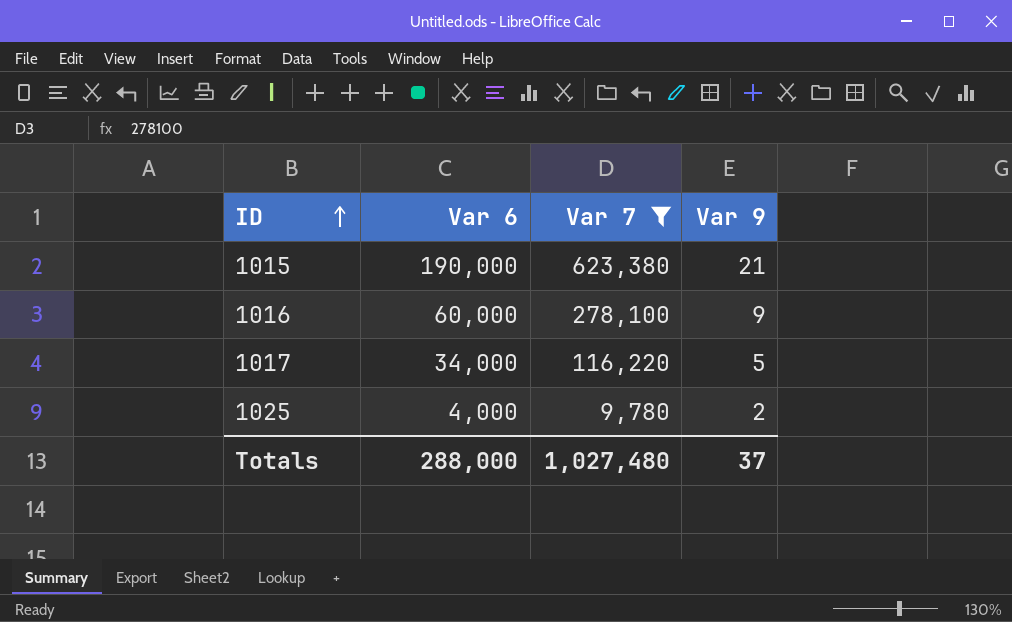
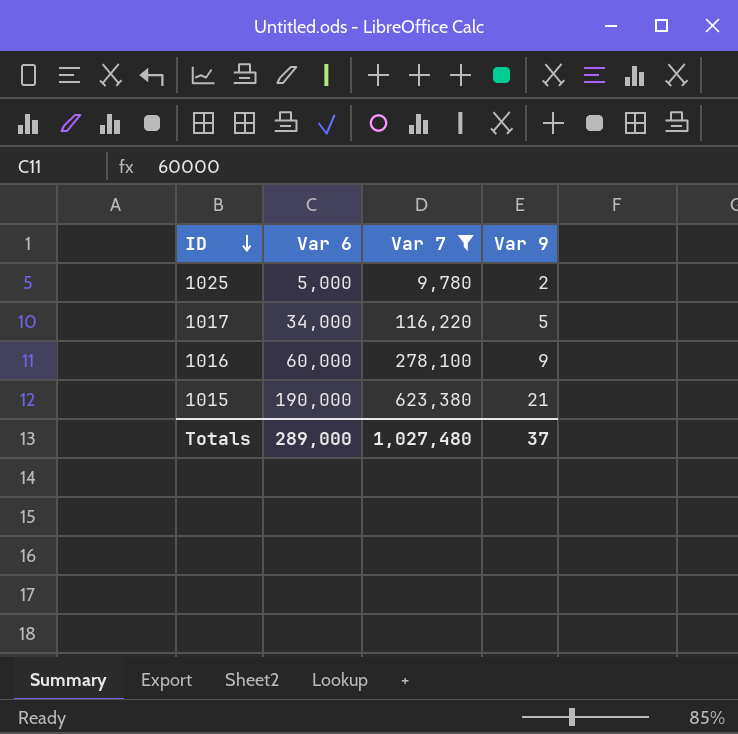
row order: ID ascending -> ID descending
1025 | Var 6: 4,000 -> 5,000
Totals | Var 6: 288,000 -> 289,000

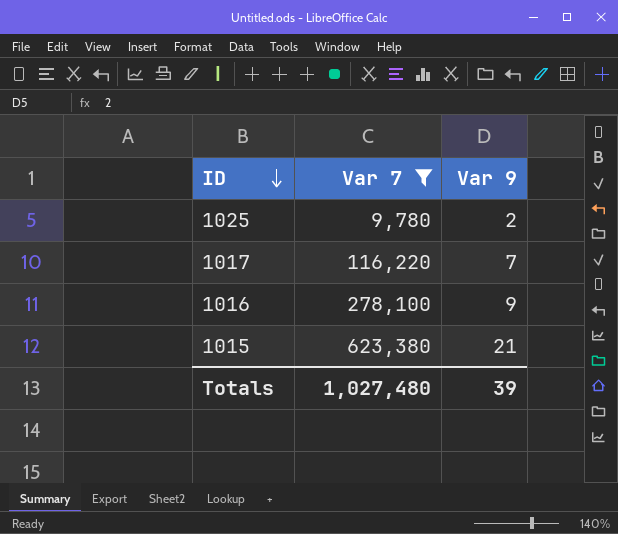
column Var 6 | position: 2 -> none
1017 | Var 9: 5 -> 7
Totals | Var 9: 37 -> 39

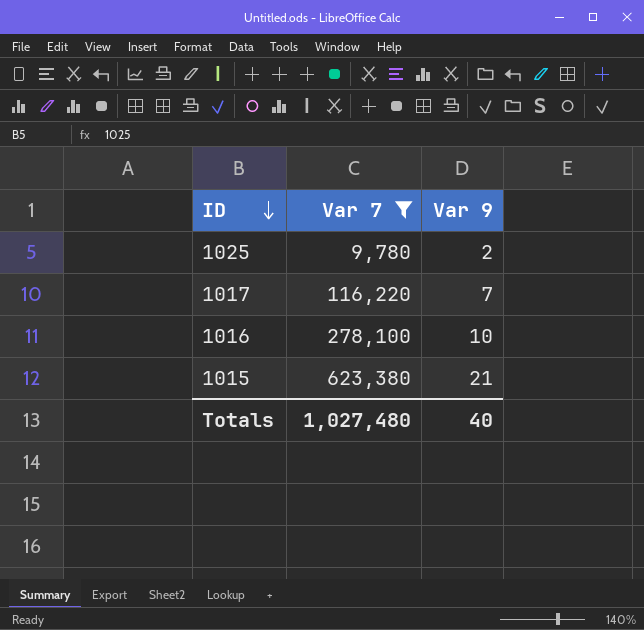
1016 | Var 9: 9 -> 10
Totals | Var 9: 39 -> 40

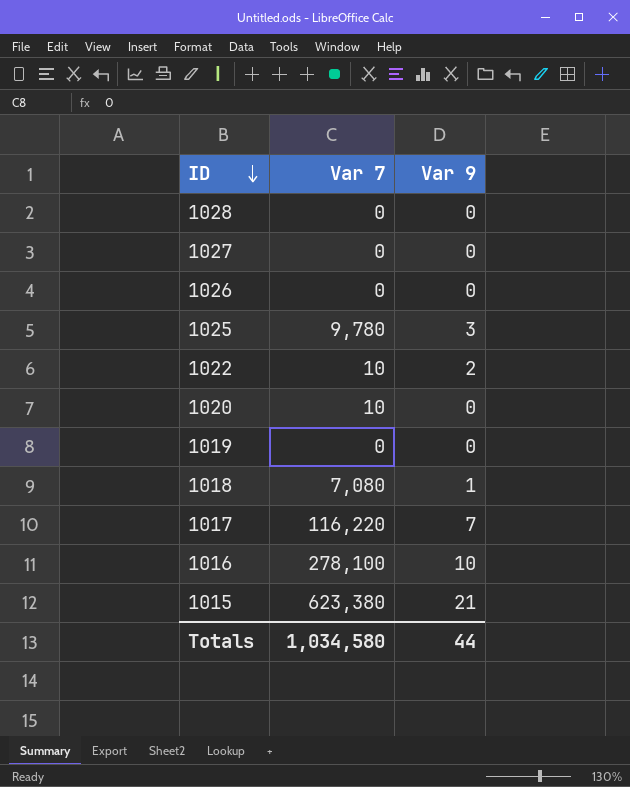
filter: Var 7 >= 9,780 -> none
1025 | Var 9: 2 -> 3
Totals | Var 7: 1,027,480 -> 1,034,580
Totals | Var 9: 40 -> 44

